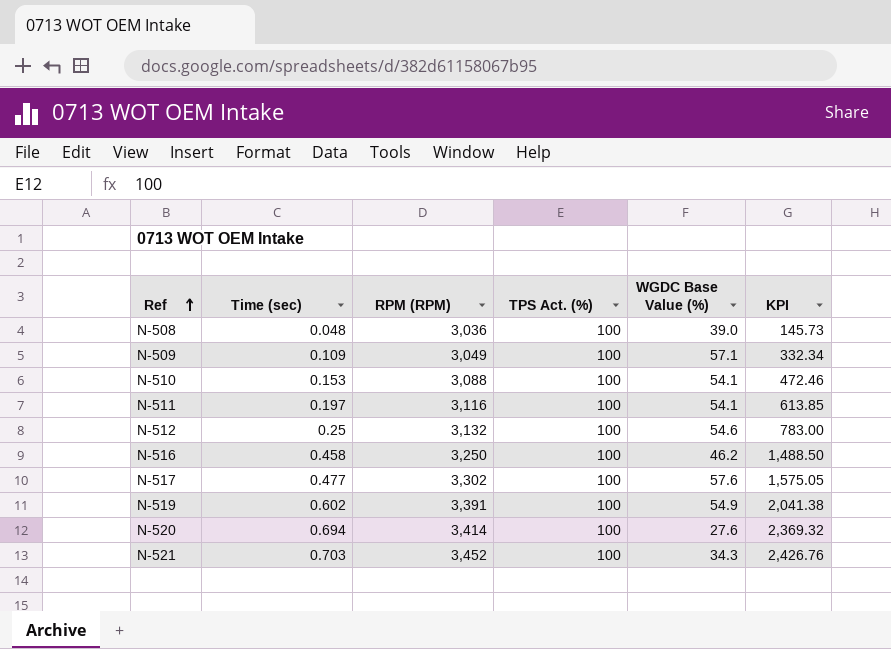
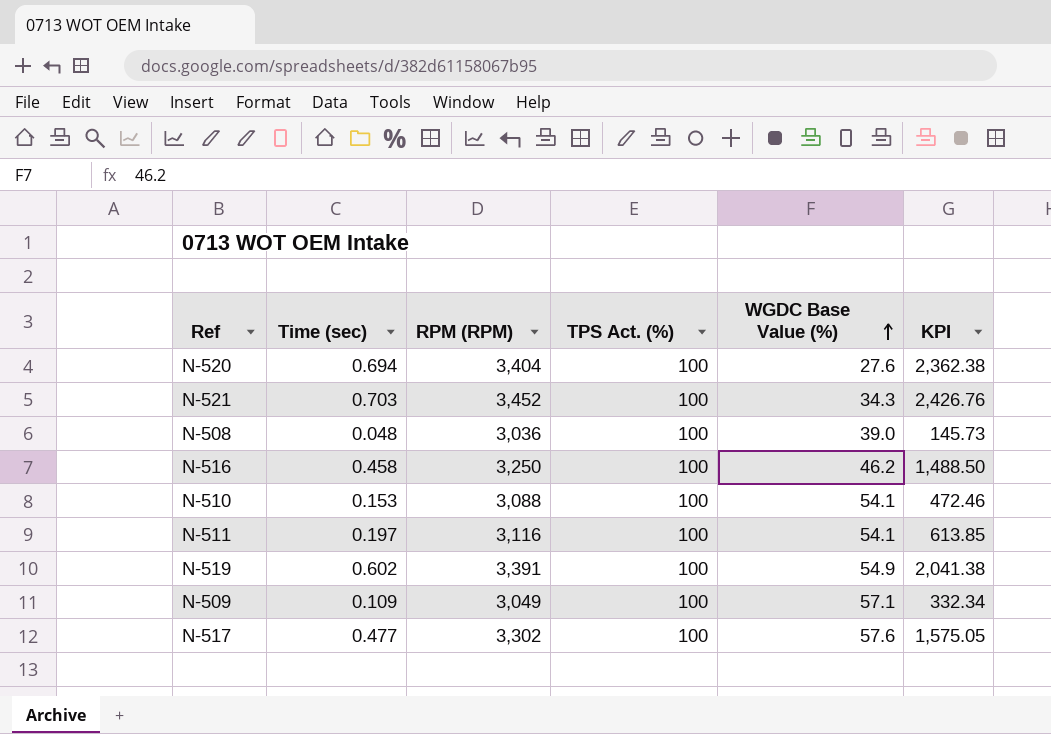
row order: Ref ascending -> WGDC Base Value (%) ascending
row N-512: 0.25 | 3,132 | 100 | 54.6 | 783.00 -> none
N-520 | RPM (RPM): 3,414 -> 3,404
N-520 | KPI: 2,369.32 -> 2,362.38

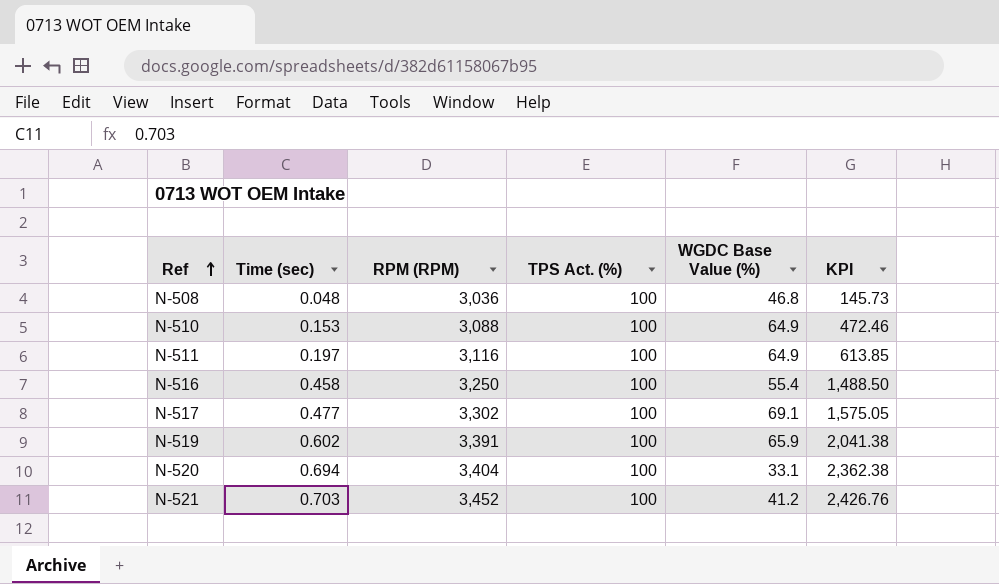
row order: WGDC Base Value (%) ascending -> Ref ascending
row N-509: 0.109 | 3,049 | 100 | 57.1 | 332.34 -> none
N-508 | WGDC Base Value (%): 39.0 -> 46.8
N-510 | WGDC Base Value (%): 54.1 -> 64.9
N-511 | WGDC Base Value (%): 54.1 -> 64.9
N-516 | WGDC Base Value (%): 46.2 -> 55.4
N-517 | WGDC Base Value (%): 57.6 -> 69.1
N-519 | WGDC Base Value (%): 54.9 -> 65.9
N-520 | WGDC Base Value (%): 27.6 -> 33.1
N-521 | WGDC Base Value (%): 34.3 -> 41.2

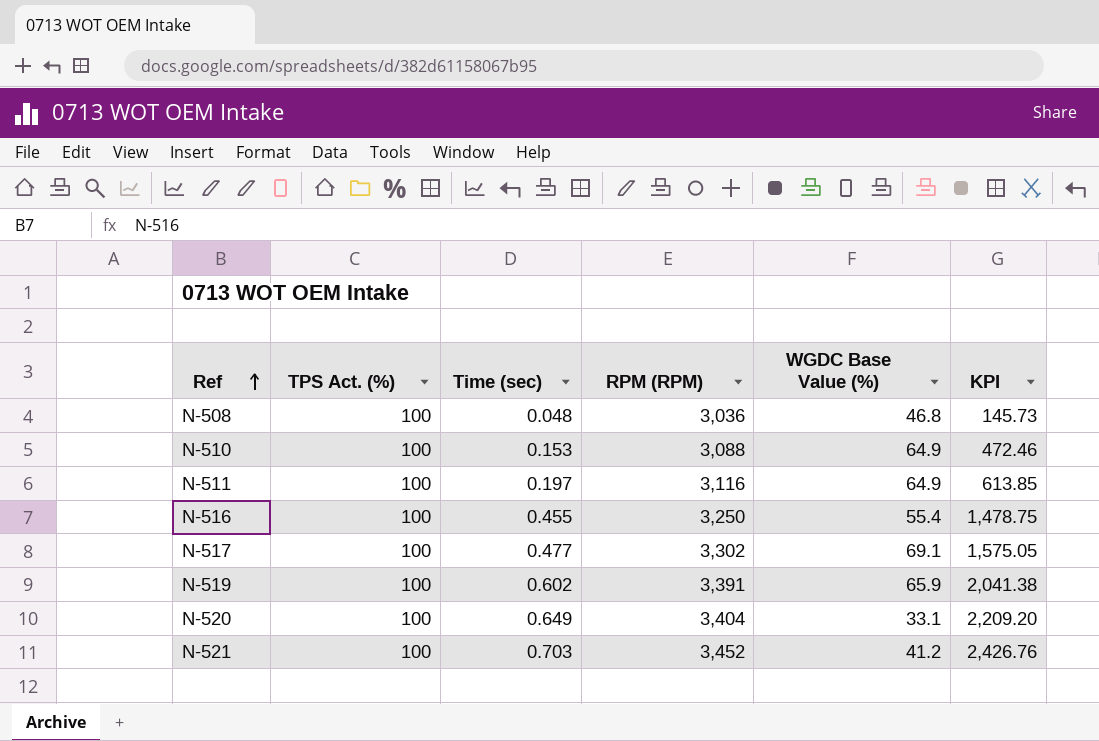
column TPS Act. (%) | position: 4 -> 2
N-516 | Time (sec): 0.458 -> 0.455
N-516 | KPI: 1,488.50 -> 1,478.75
N-520 | Time (sec): 0.694 -> 0.649
N-520 | KPI: 2,362.38 -> 2,209.20

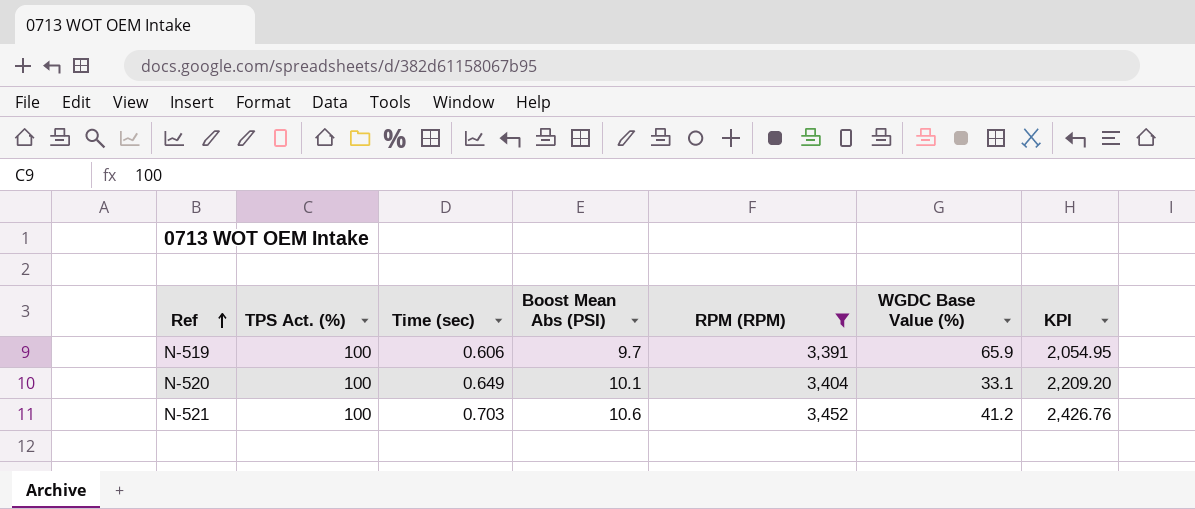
filter: none -> RPM (RPM) >= 3,391
column Boost Mean Abs (PSI) | position: none -> 4
N-519 | Time (sec): 0.602 -> 0.606
N-519 | KPI: 2,041.38 -> 2,054.95

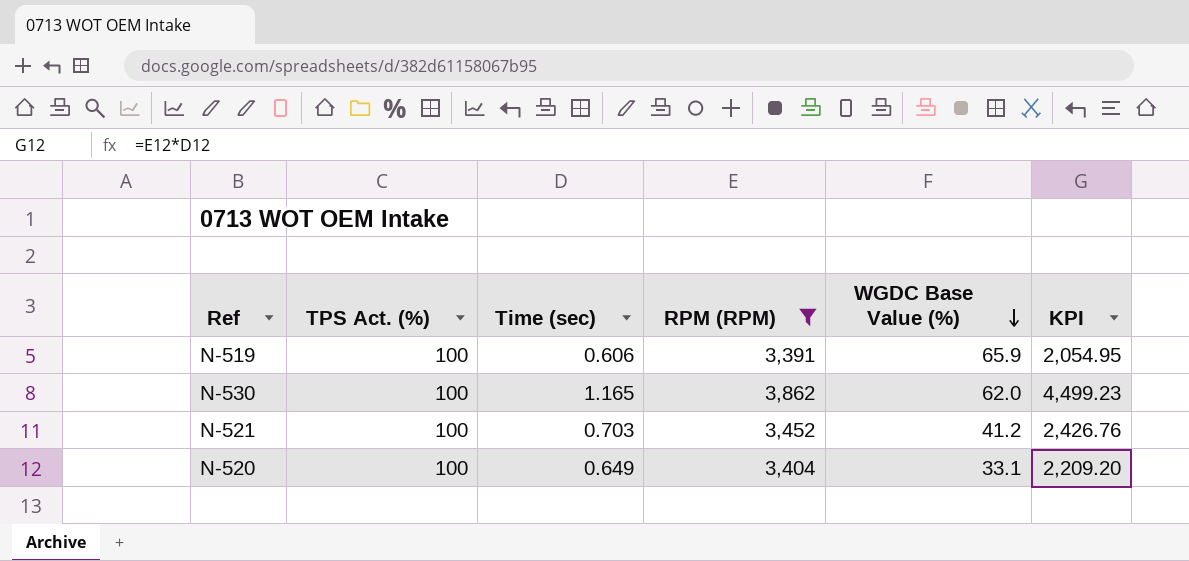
row order: Ref ascending -> WGDC Base Value (%) descending
column Boost Mean Abs (PSI) | position: 4 -> none
row N-530: none -> 100 | 1.165 | 3,862 | 62.0 | 4,499.23

